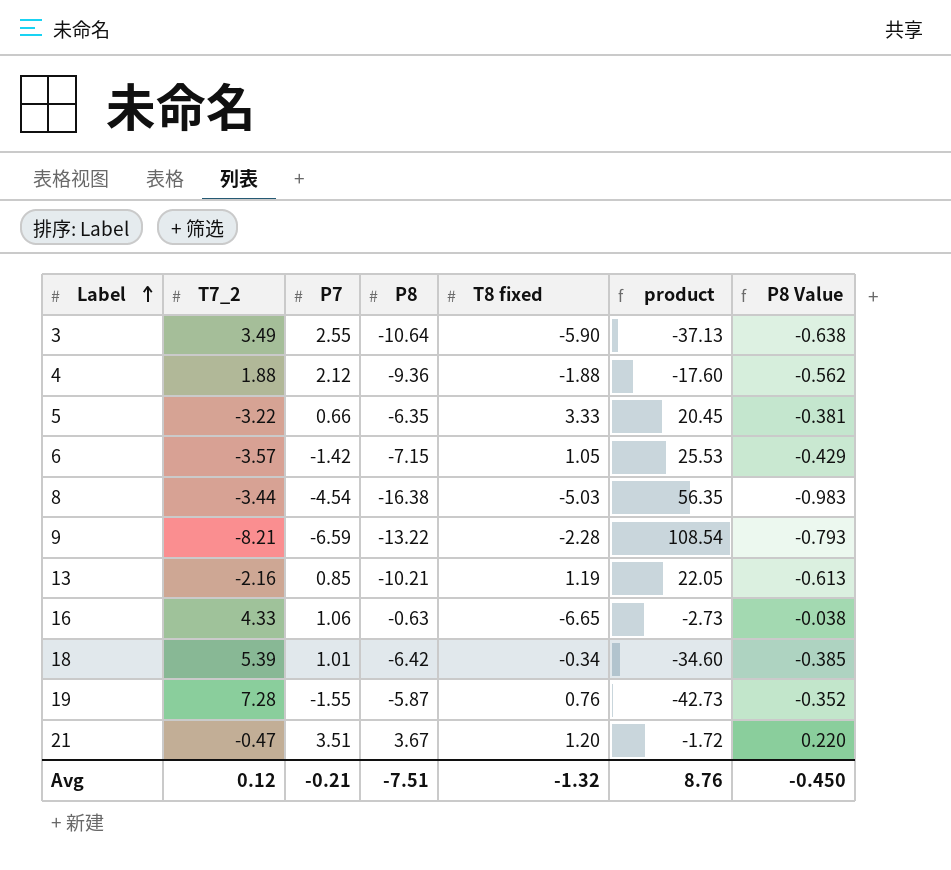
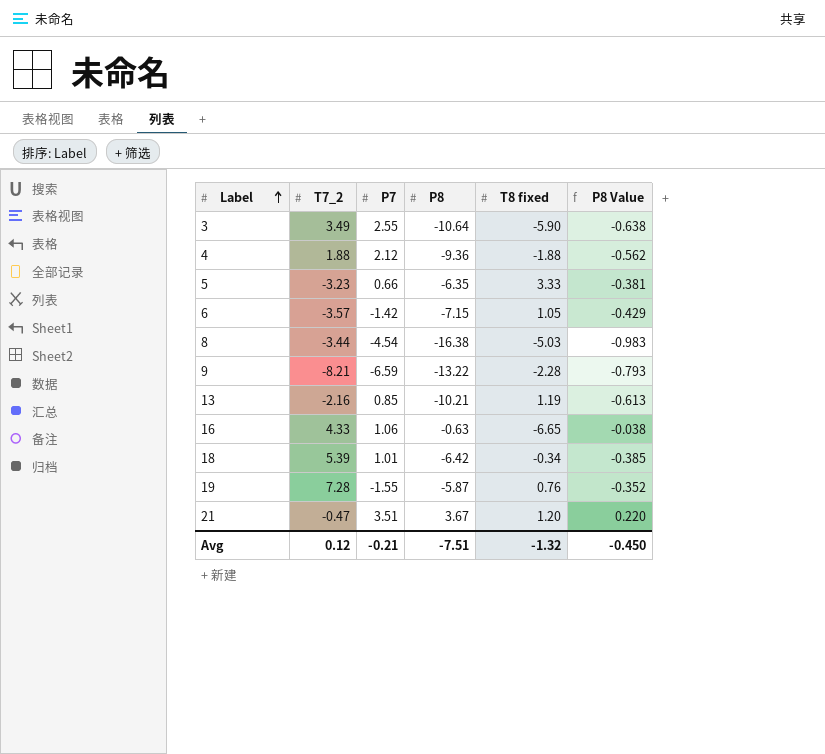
column product | formula: [T7_2] * [P8] -> none
5 | T7_2: -3.22 -> -3.23

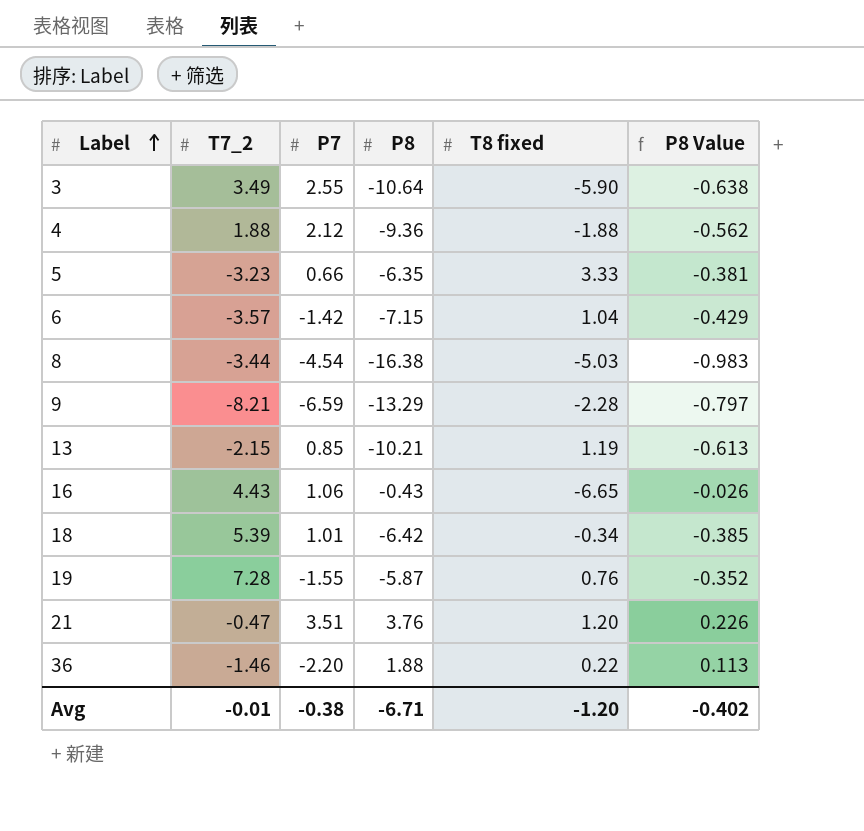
6 | T8 fixed: 1.05 -> 1.04
9 | P8: -13.22 -> -13.29
9 | P8 Value: -0.793 -> -0.797
13 | T7_2: -2.16 -> -2.15
16 | T7_2: 4.33 -> 4.43
16 | P8: -0.63 -> -0.43
16 | P8 Value: -0.038 -> -0.026
21 | P8: 3.67 -> 3.76
21 | P8 Value: 0.220 -> 0.226
row 36: none -> -1.46 | -2.20 | 1.88 | 0.22 | 0.113
Avg | T7_2: 0.12 -> -0.01
Avg | P7: -0.21 -> -0.38
Avg | P8: -7.51 -> -6.71
Avg | T8 fixed: -1.32 -> -1.20
Avg | P8 Value: -0.450 -> -0.402

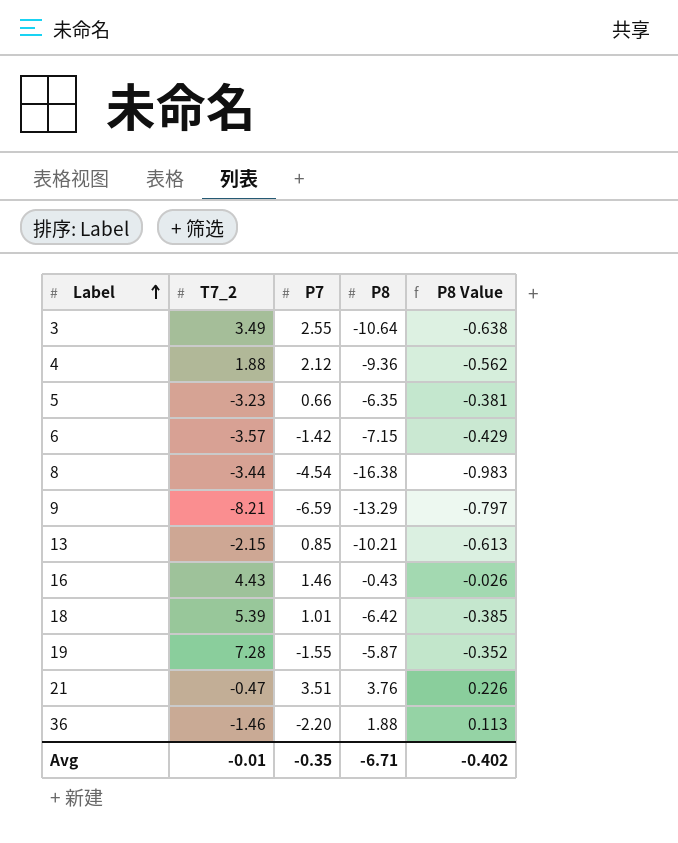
column T8 fixed | position: 5 -> none
16 | P7: 1.06 -> 1.46
Avg | P7: -0.38 -> -0.35

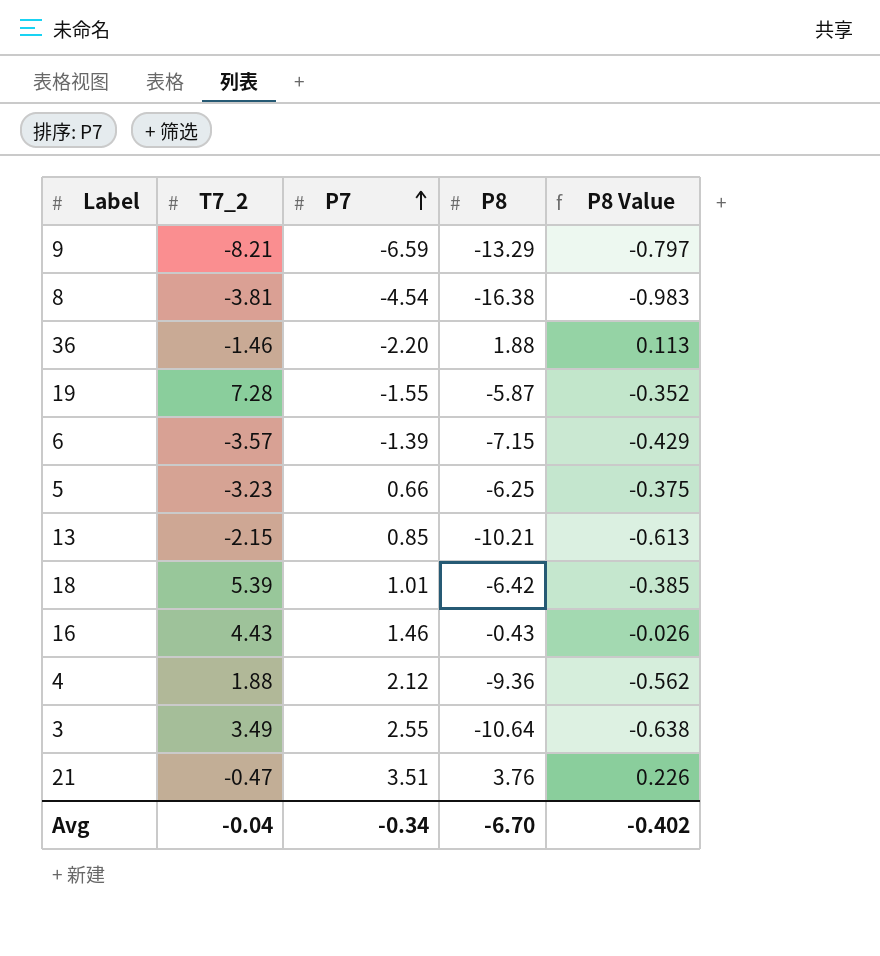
row order: Label ascending -> P7 ascending
8 | T7_2: -3.44 -> -3.81
6 | P7: -1.42 -> -1.39
5 | P8: -6.35 -> -6.25
5 | P8 Value: -0.381 -> -0.375
Avg | T7_2: -0.01 -> -0.04
Avg | P7: -0.35 -> -0.34
Avg | P8: -6.71 -> -6.70

